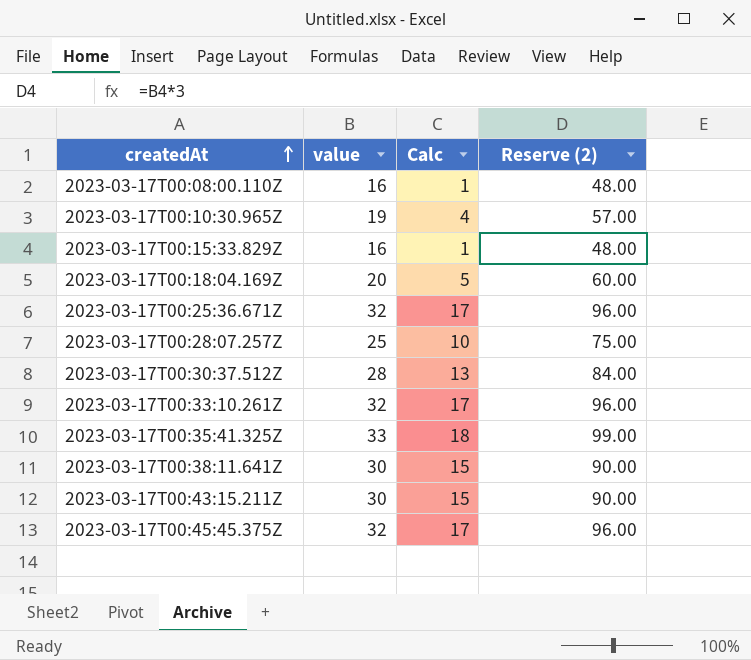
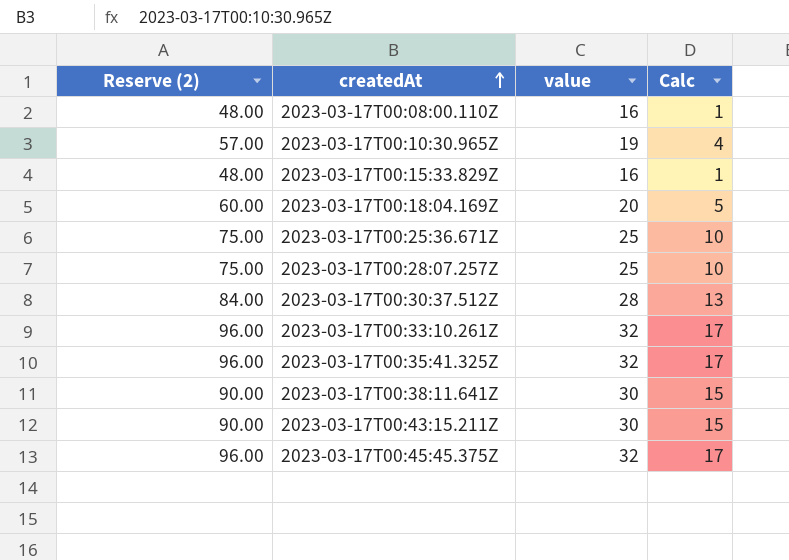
column Reserve (2) | position: 4 -> 1
2023-03-17T00:25:36.671Z | Reserve (2): 96.00 -> 75.00
2023-03-17T00:25:36.671Z | value: 32 -> 25
2023-03-17T00:25:36.671Z | Calc: 17 -> 10
2023-03-17T00:35:41.325Z | Reserve (2): 99.00 -> 96.00
2023-03-17T00:35:41.325Z | value: 33 -> 32
2023-03-17T00:35:41.325Z | Calc: 18 -> 17

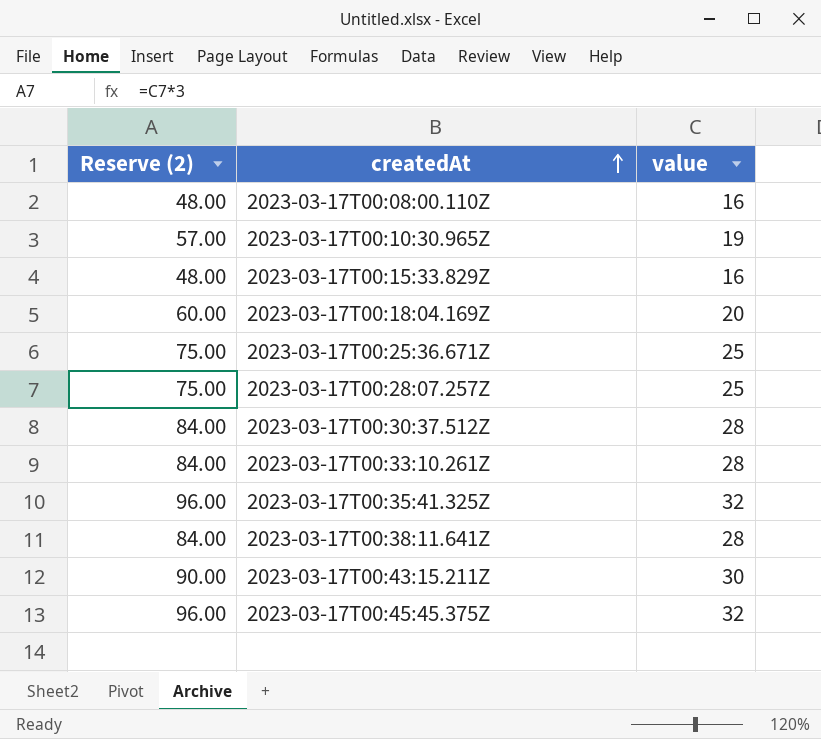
column Calc | formula: [value] - 15 -> none
2023-03-17T00:33:10.261Z | Reserve (2): 96.00 -> 84.00
2023-03-17T00:33:10.261Z | value: 32 -> 28
2023-03-17T00:38:11.641Z | Reserve (2): 90.00 -> 84.00
2023-03-17T00:38:11.641Z | value: 30 -> 28

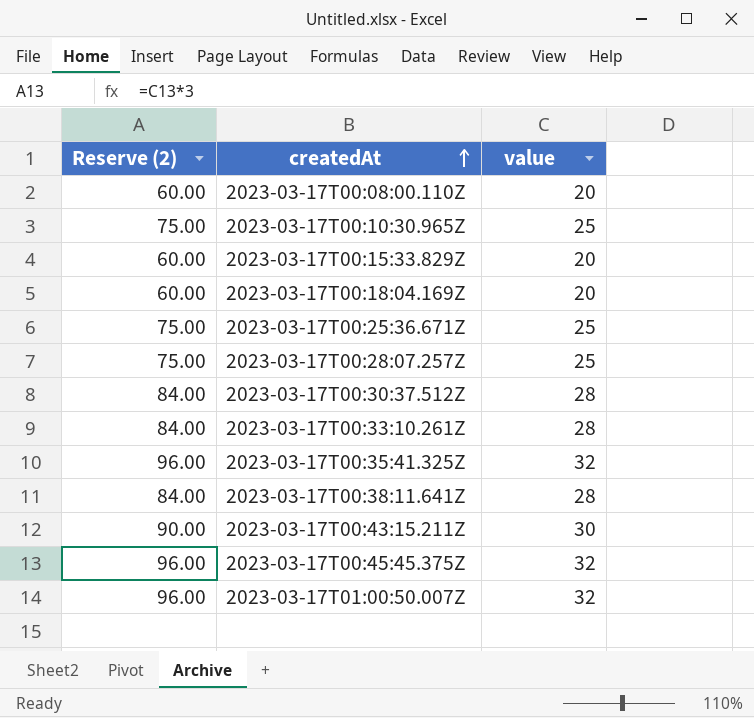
2023-03-17T00:08:00.110Z | Reserve (2): 48.00 -> 60.00
2023-03-17T00:08:00.110Z | value: 16 -> 20
2023-03-17T00:10:30.965Z | Reserve (2): 57.00 -> 75.00
2023-03-17T00:10:30.965Z | value: 19 -> 25
2023-03-17T00:15:33.829Z | Reserve (2): 48.00 -> 60.00
2023-03-17T00:15:33.829Z | value: 16 -> 20
row 2023-03-17T01:00:50.007Z: none -> 96.00 | 32

